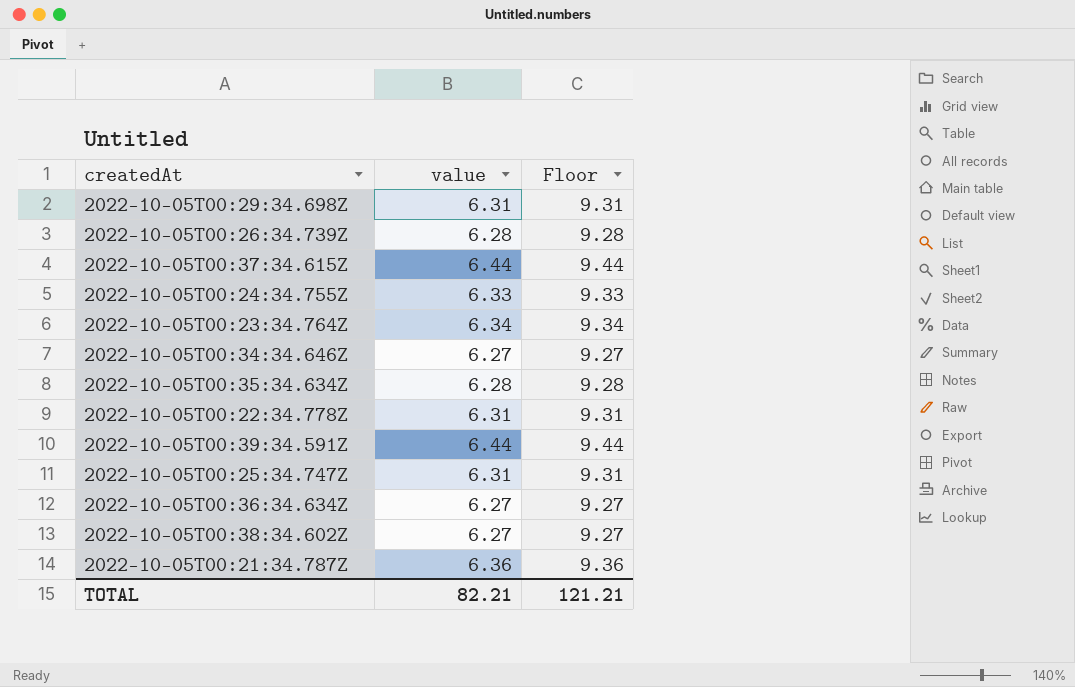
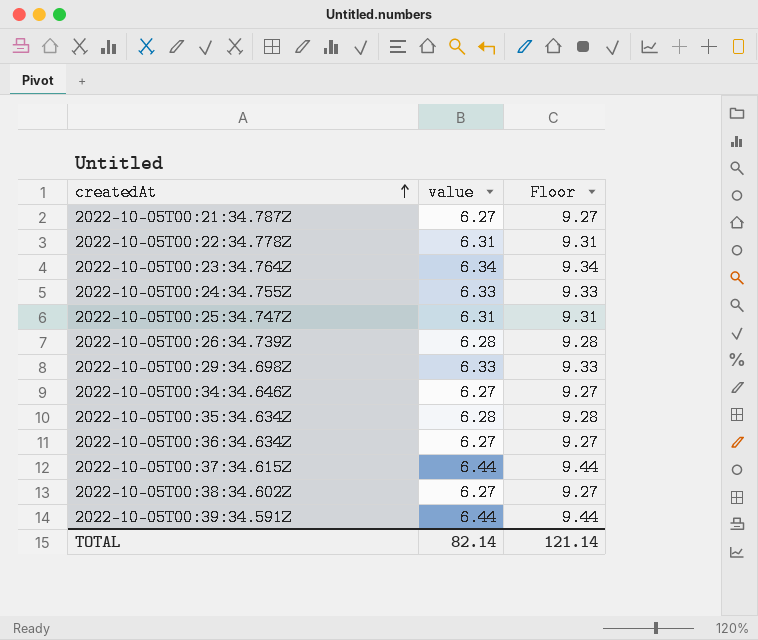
row order: none -> createdAt ascending
2022-10-05T00:21:34.787Z | value: 6.36 -> 6.27
2022-10-05T00:21:34.787Z | Floor: 9.36 -> 9.27
2022-10-05T00:29:34.698Z | value: 6.31 -> 6.33
2022-10-05T00:29:34.698Z | Floor: 9.31 -> 9.33
TOTAL | value: 82.21 -> 82.14
TOTAL | Floor: 121.21 -> 121.14

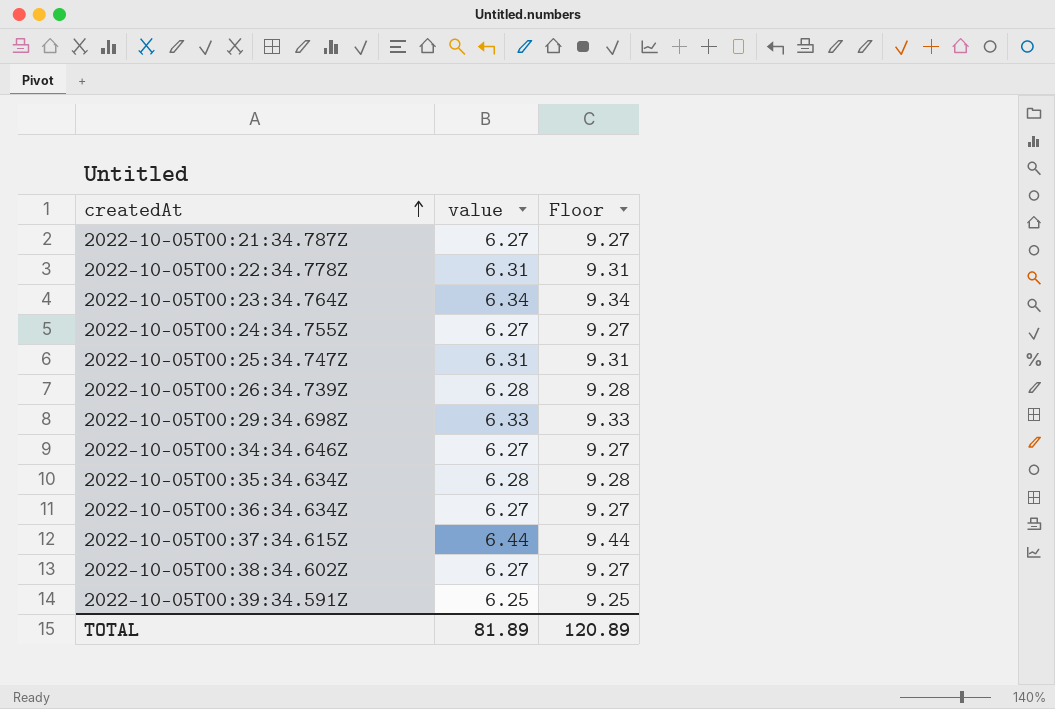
2022-10-05T00:24:34.755Z | value: 6.33 -> 6.27
2022-10-05T00:24:34.755Z | Floor: 9.33 -> 9.27
2022-10-05T00:39:34.591Z | value: 6.44 -> 6.25
2022-10-05T00:39:34.591Z | Floor: 9.44 -> 9.25
TOTAL | value: 82.14 -> 81.89
TOTAL | Floor: 121.14 -> 120.89

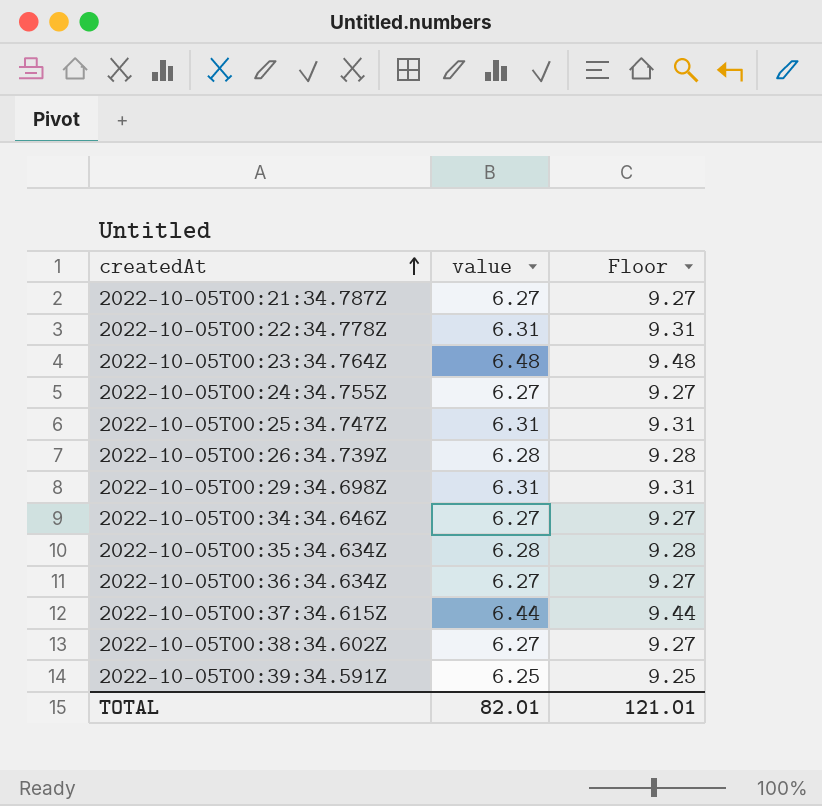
2022-10-05T00:23:34.764Z | value: 6.34 -> 6.48
2022-10-05T00:23:34.764Z | Floor: 9.34 -> 9.48
2022-10-05T00:29:34.698Z | value: 6.33 -> 6.31
2022-10-05T00:29:34.698Z | Floor: 9.33 -> 9.31
TOTAL | value: 81.89 -> 82.01
TOTAL | Floor: 120.89 -> 121.01

